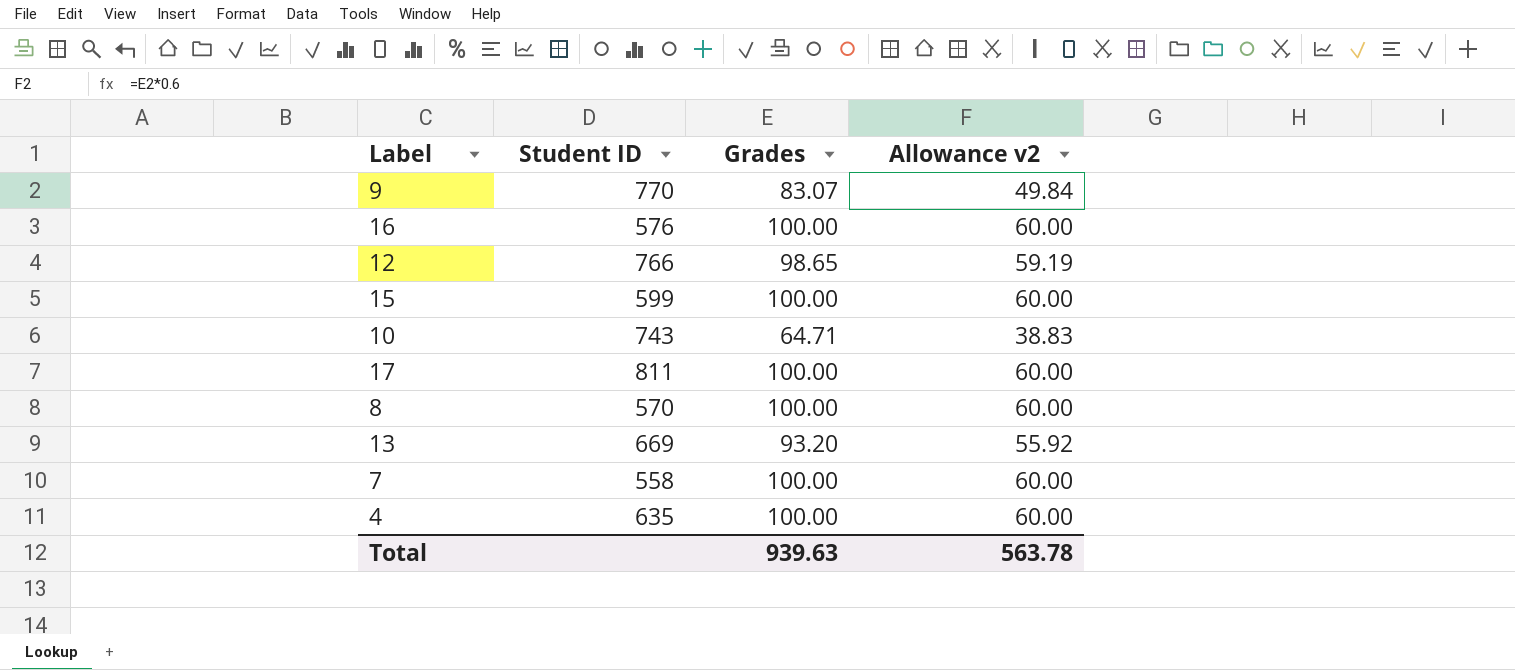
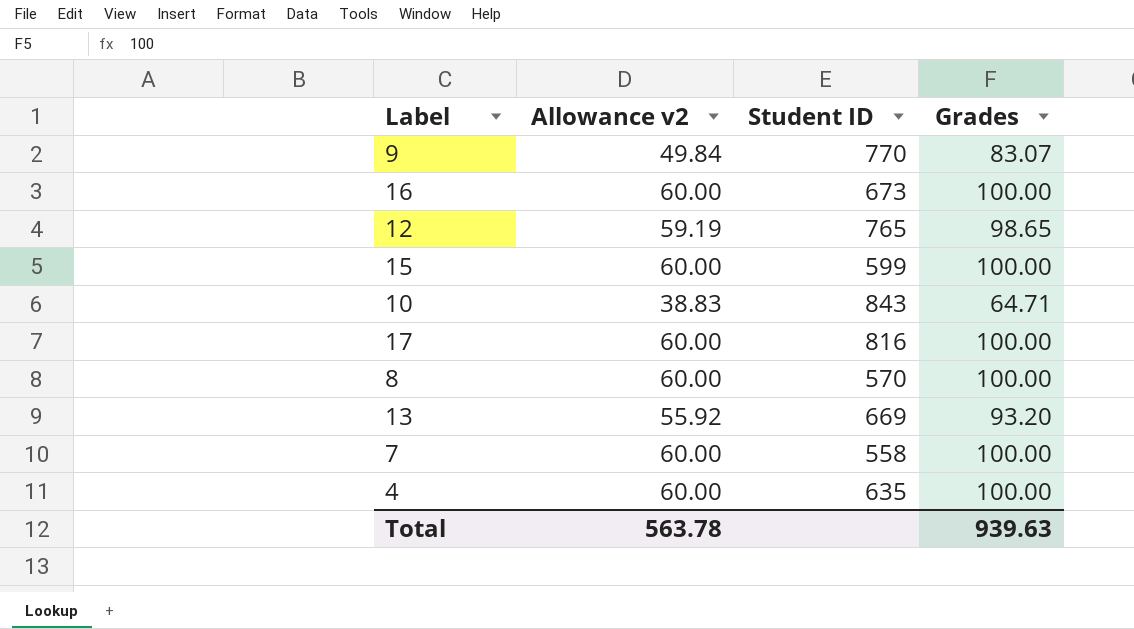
column Allowance v2 | position: 4 -> 2
16 | Student ID: 576 -> 673
12 | Student ID: 766 -> 765
10 | Student ID: 743 -> 843
17 | Student ID: 811 -> 816

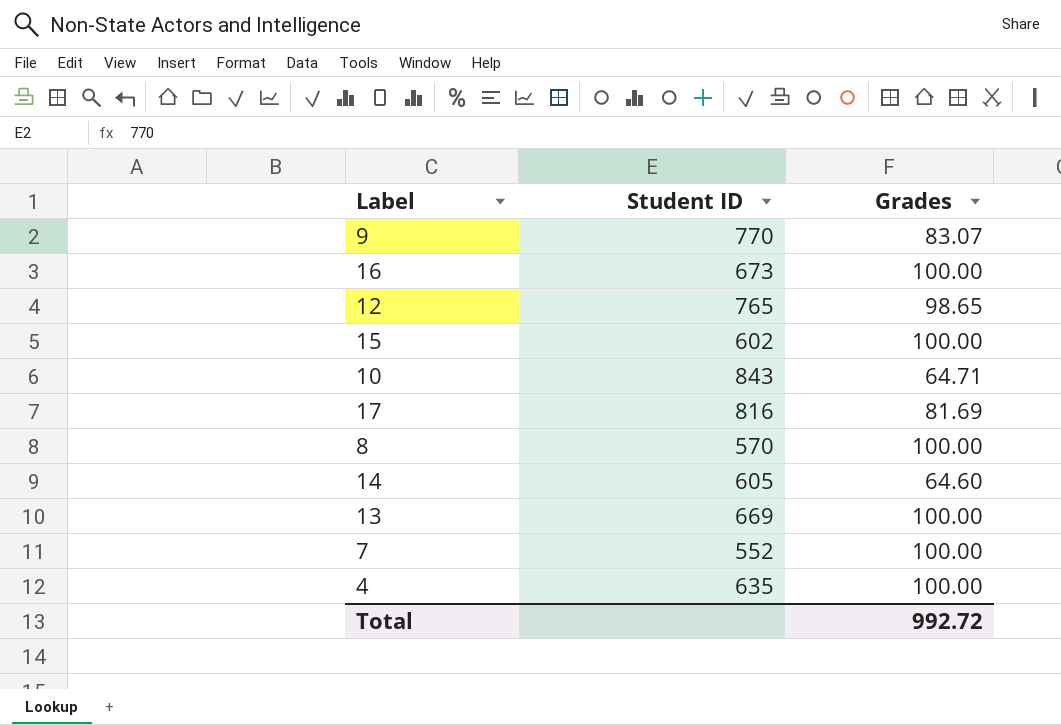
column Allowance v2 | formula: [Grades] * 0.6 -> none
15 | Student ID: 599 -> 602
17 | Grades: 100.00 -> 81.69
row 14: none -> 605 | 64.60
13 | Grades: 93.20 -> 100.00
7 | Student ID: 558 -> 552
Total | Grades: 939.63 -> 992.72

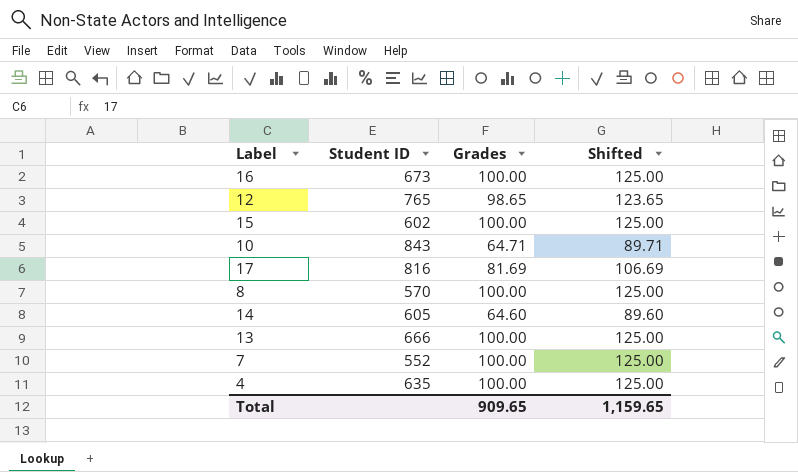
column Shifted | formula: none -> [Grades] + 25
row 9: 770 | 83.07 -> none
13 | Student ID: 669 -> 666
Total | Grades: 992.72 -> 909.65

